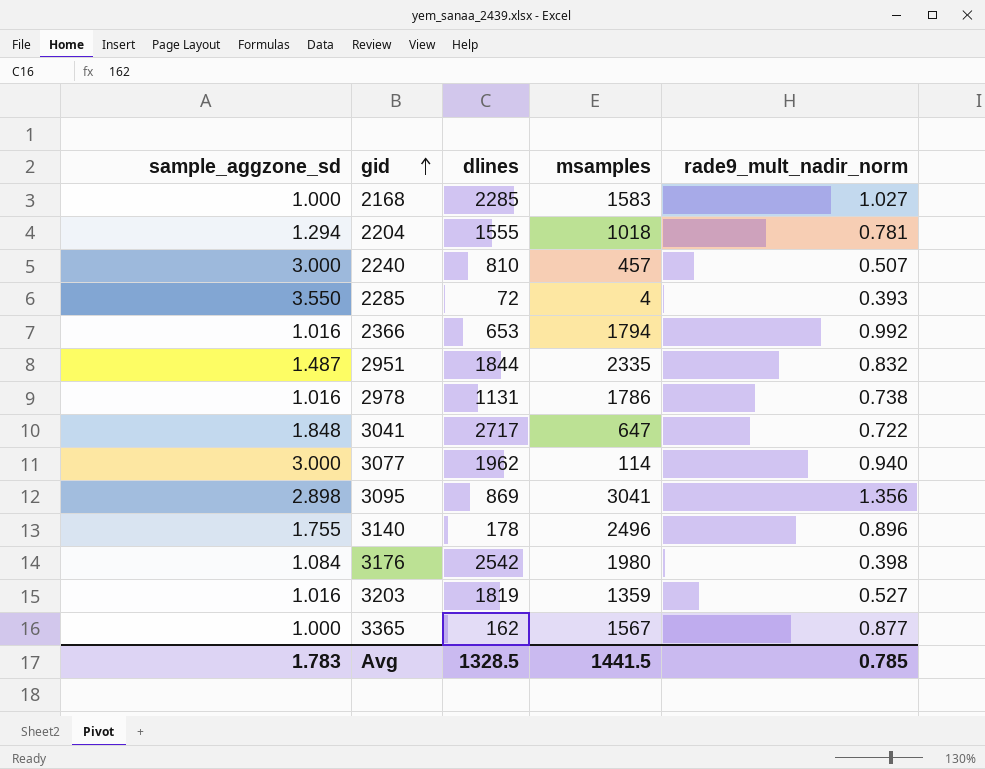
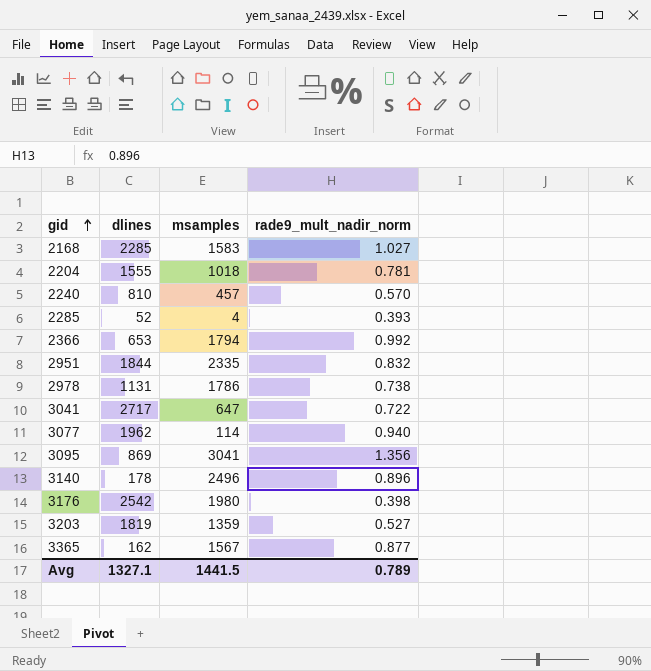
column sample_aggzone_sd | position: 1 -> none
2240 | rade9_mult_nadir_norm: 0.507 -> 0.570
2285 | dlines: 72 -> 52
Avg | dlines: 1328.5 -> 1327.1
Avg | rade9_mult_nadir_norm: 0.785 -> 0.789

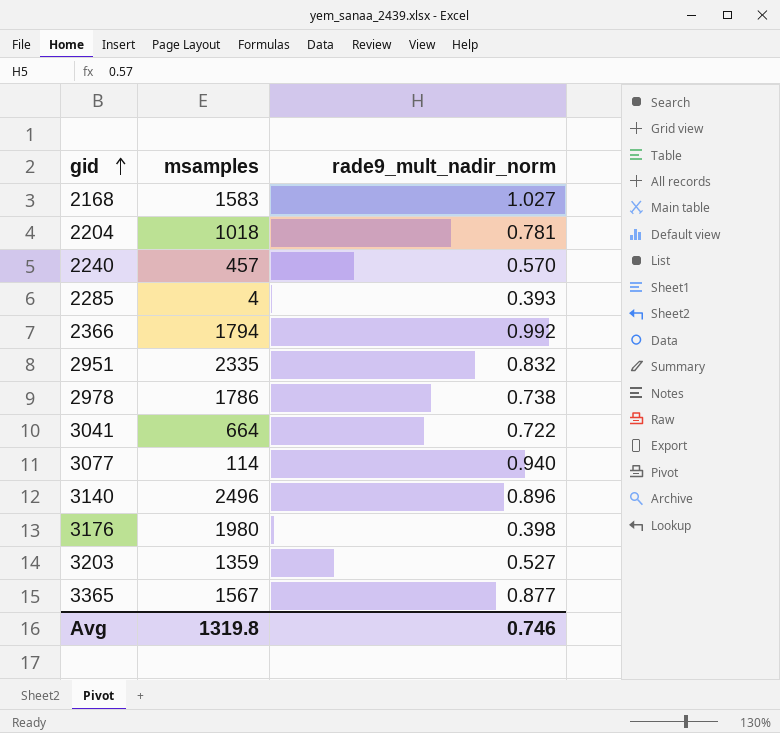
column dlines | position: 2 -> none
row 3095: 869 | 3041 | 1.356 -> none
3041 | msamples: 647 -> 664
Avg | msamples: 1441.5 -> 1319.8
Avg | rade9_mult_nadir_norm: 0.789 -> 0.746

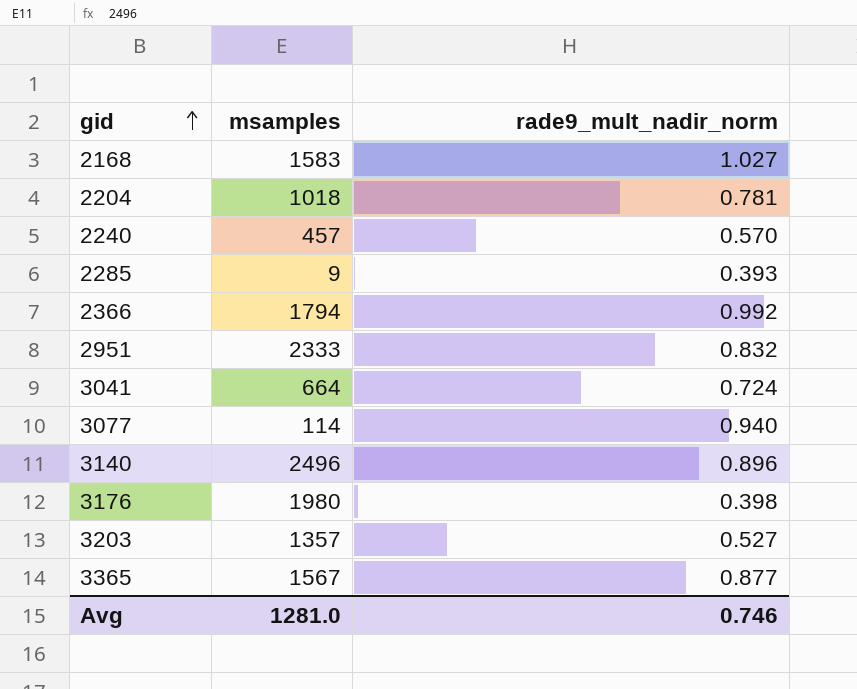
row 2978: 1786 | 0.738 -> none
2285 | msamples: 4 -> 9
2951 | msamples: 2335 -> 2333
3041 | rade9_mult_nadir_norm: 0.722 -> 0.724
3203 | msamples: 1359 -> 1357
Avg | msamples: 1319.8 -> 1281.0

